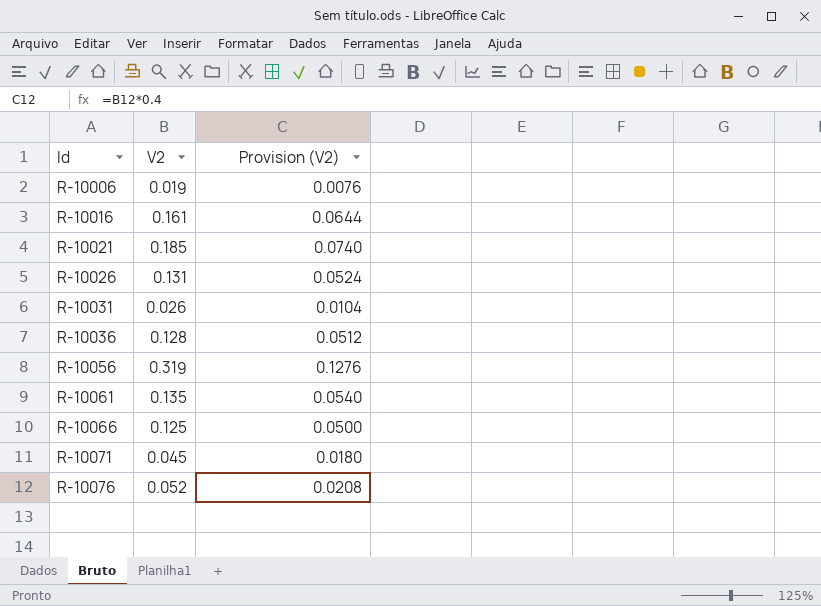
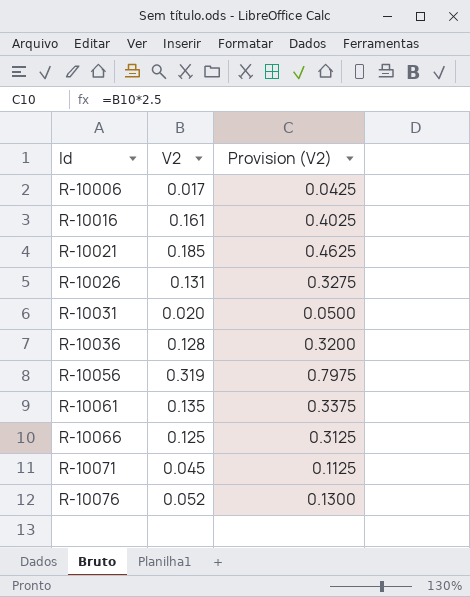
column Provision (V2) | formula: [V2] * 0.4 -> [V2] * 2.5
R-10006 | V2: 0.019 -> 0.017
R-10031 | V2: 0.026 -> 0.020

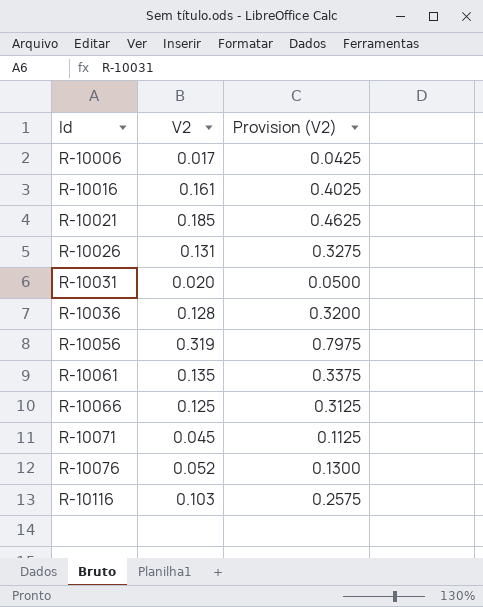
row R-10116: none -> 0.103 | 0.2575

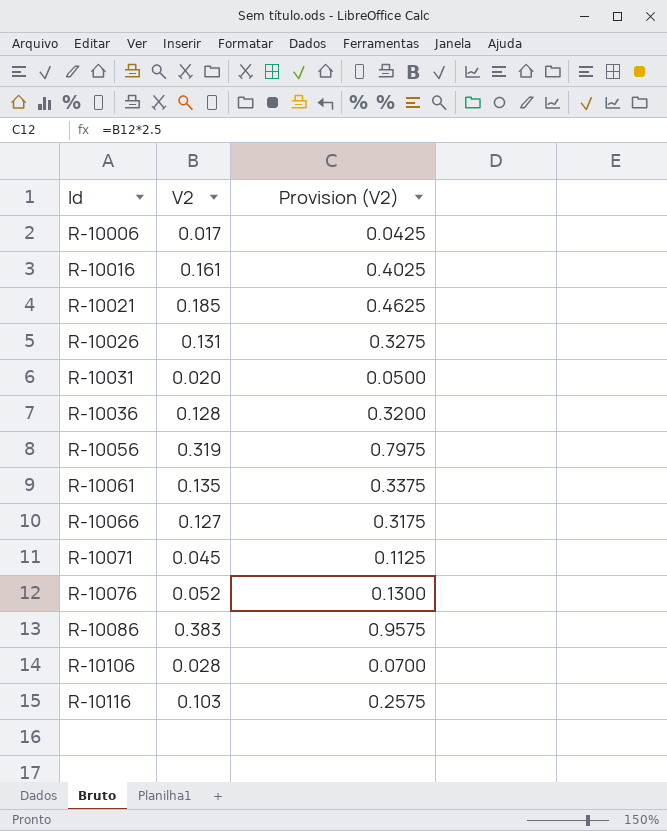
R-10066 | V2: 0.125 -> 0.127
R-10066 | Provision (V2): 0.3125 -> 0.3175
row R-10086: none -> 0.383 | 0.9575
row R-10106: none -> 0.028 | 0.0700

